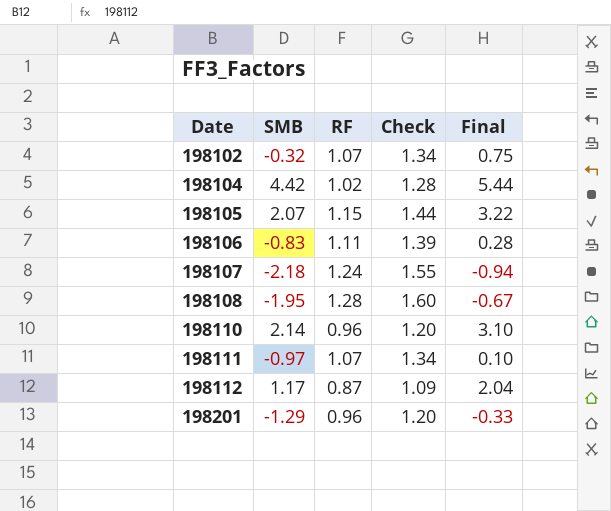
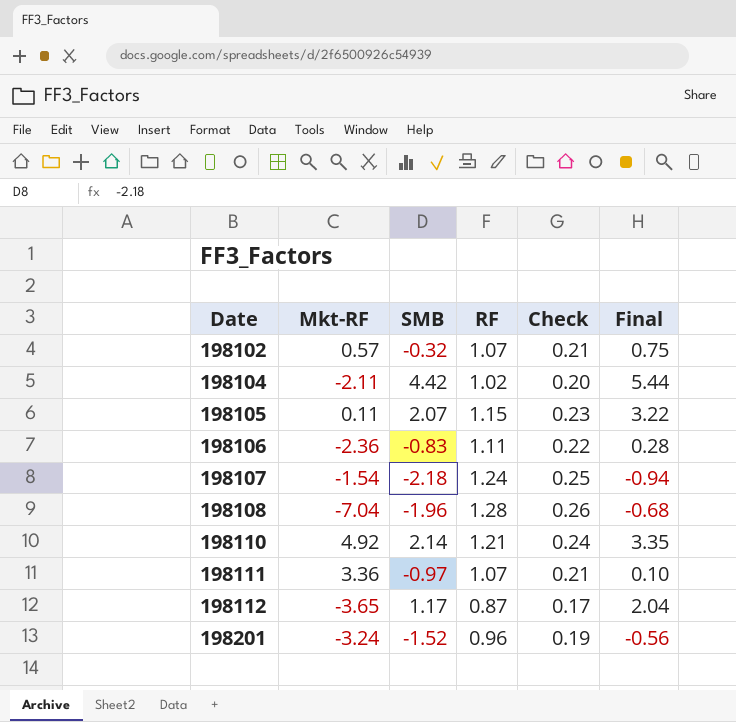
column Mkt-RF | position: none -> 2
column Check | formula: [RF] * 1.25 -> [RF] * 0.2
198108 | SMB: -1.95 -> -1.96
198108 | Final: -0.67 -> -0.68
198110 | RF: 0.96 -> 1.21
198110 | Final: 3.10 -> 3.35
198201 | SMB: -1.29 -> -1.52
198201 | Final: -0.33 -> -0.56

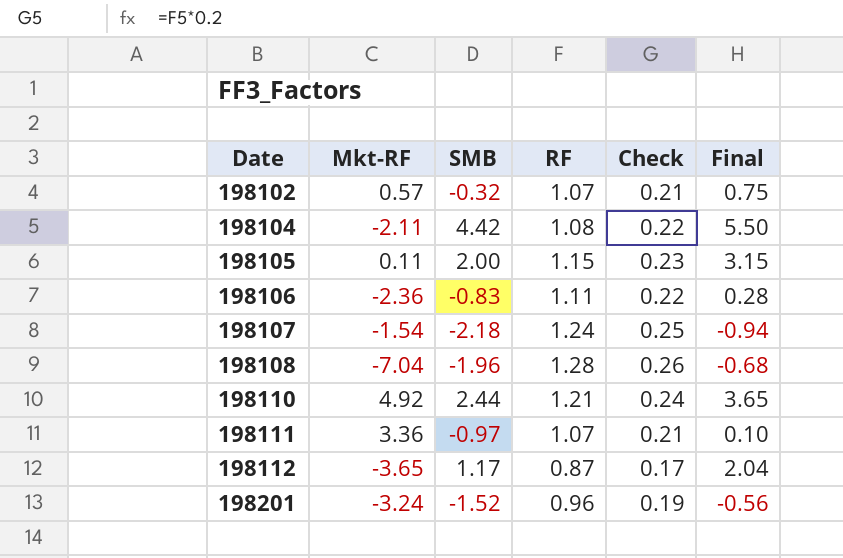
198104 | RF: 1.02 -> 1.08
198104 | Check: 0.20 -> 0.22
198104 | Final: 5.44 -> 5.50
198105 | SMB: 2.07 -> 2.00
198105 | Final: 3.22 -> 3.15
198110 | SMB: 2.14 -> 2.44
198110 | Final: 3.35 -> 3.65

